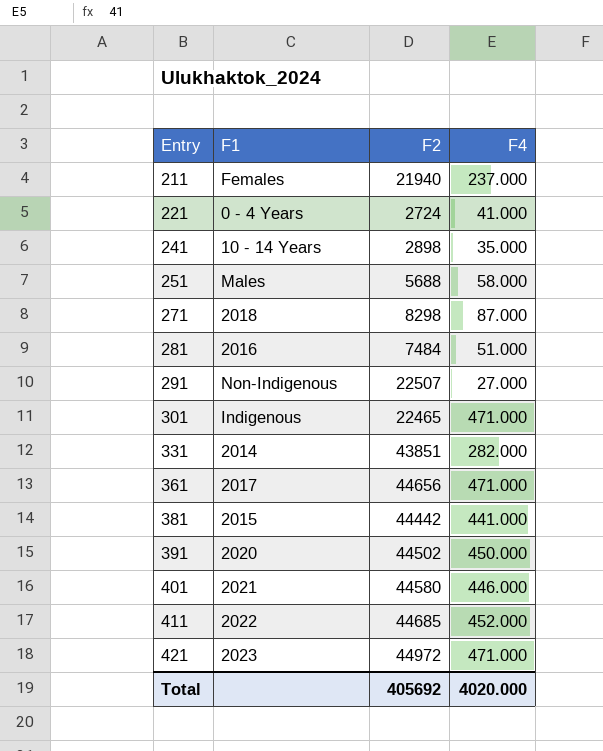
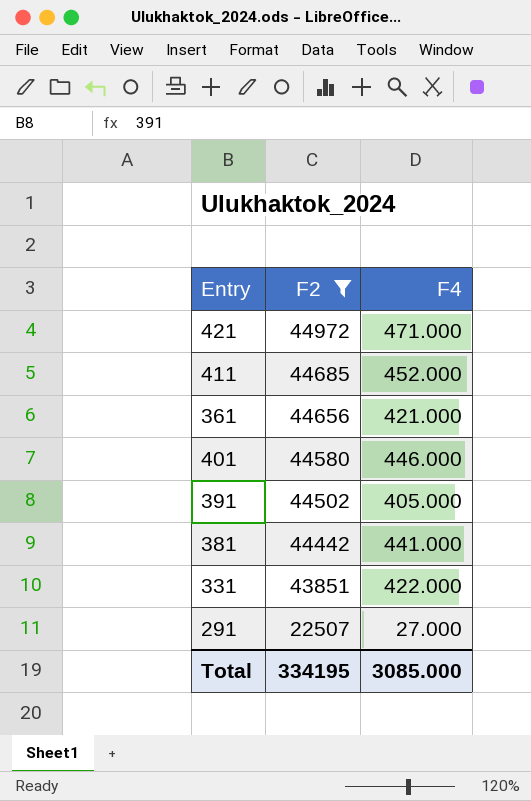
filter: none -> F2 >= 22507
row order: Entry ascending -> F2 descending
column F1 | position: 2 -> none
361 | F4: 471.000 -> 421.000
391 | F4: 450.000 -> 405.000
331 | F4: 282.000 -> 422.000
Total | F2: 405692 -> 334195
Total | F4: 4020.000 -> 3085.000

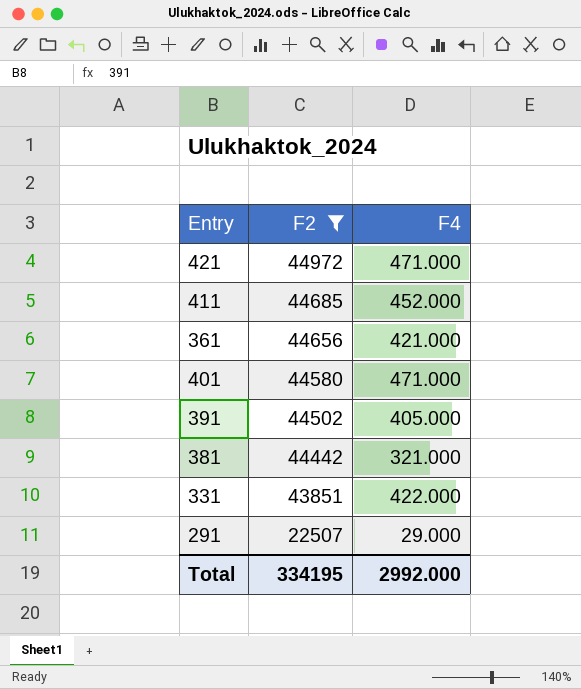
401 | F4: 446.000 -> 471.000
381 | F4: 441.000 -> 321.000
291 | F4: 27.000 -> 29.000
Total | F4: 3085.000 -> 2992.000

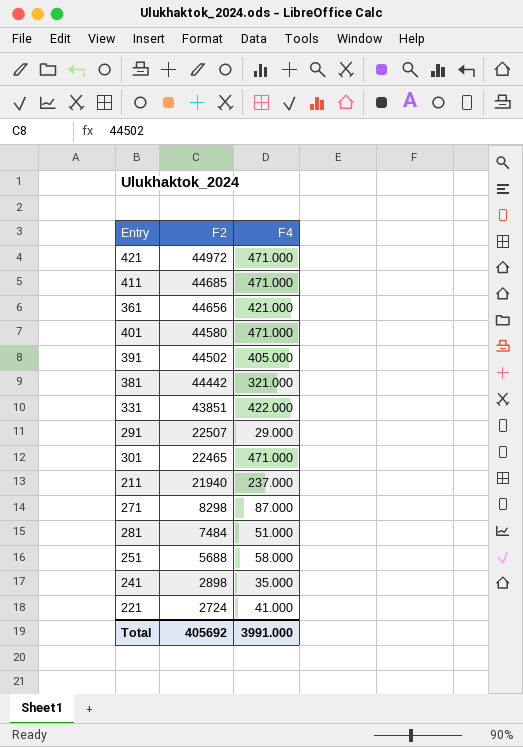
filter: F2 >= 22507 -> none
411 | F4: 452.000 -> 471.000
Total | F2: 334195 -> 405692
Total | F4: 2992.000 -> 3991.000

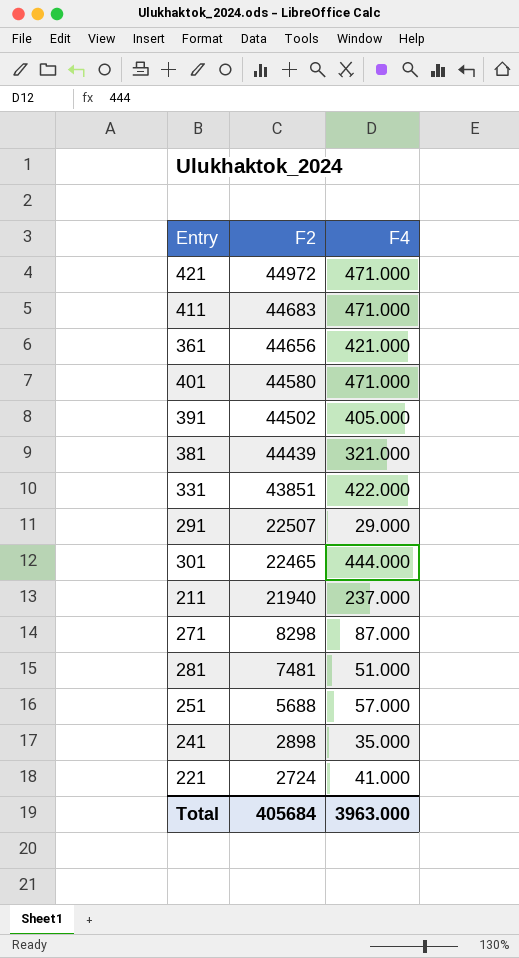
411 | F2: 44685 -> 44683
381 | F2: 44442 -> 44439
301 | F4: 471.000 -> 444.000
281 | F2: 7484 -> 7481
251 | F4: 58.000 -> 57.000
Total | F2: 405692 -> 405684
Total | F4: 3991.000 -> 3963.000

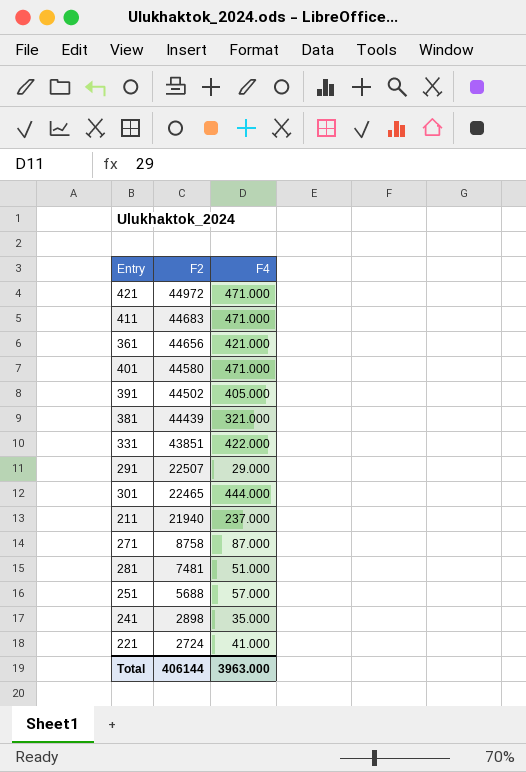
271 | F2: 8298 -> 8758
Total | F2: 405684 -> 406144

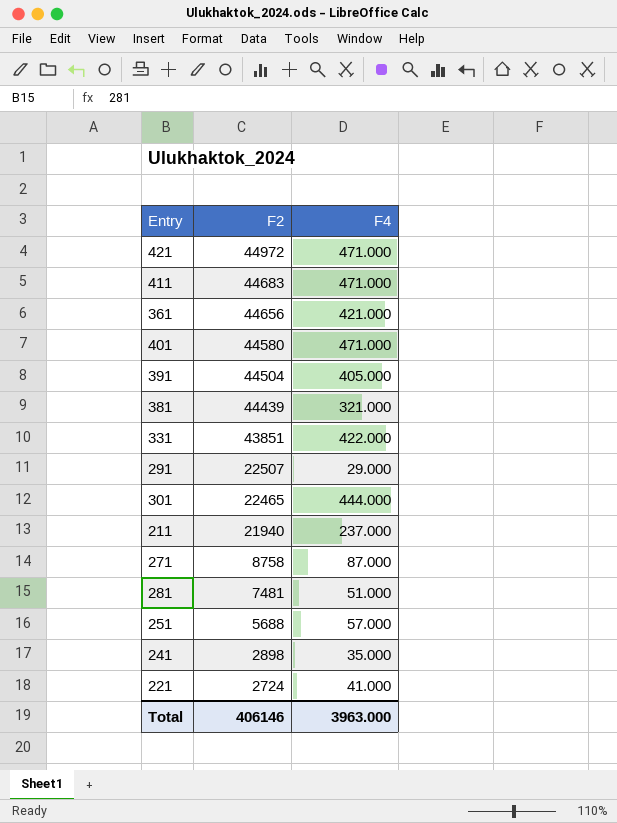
391 | F2: 44502 -> 44504
Total | F2: 406144 -> 406146

